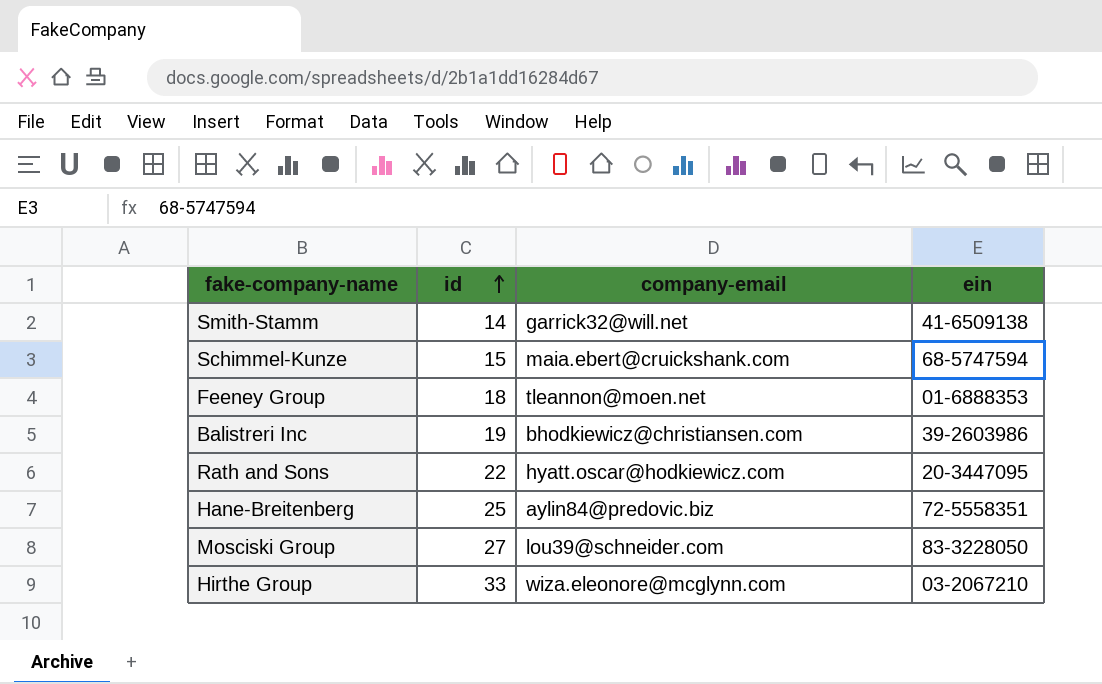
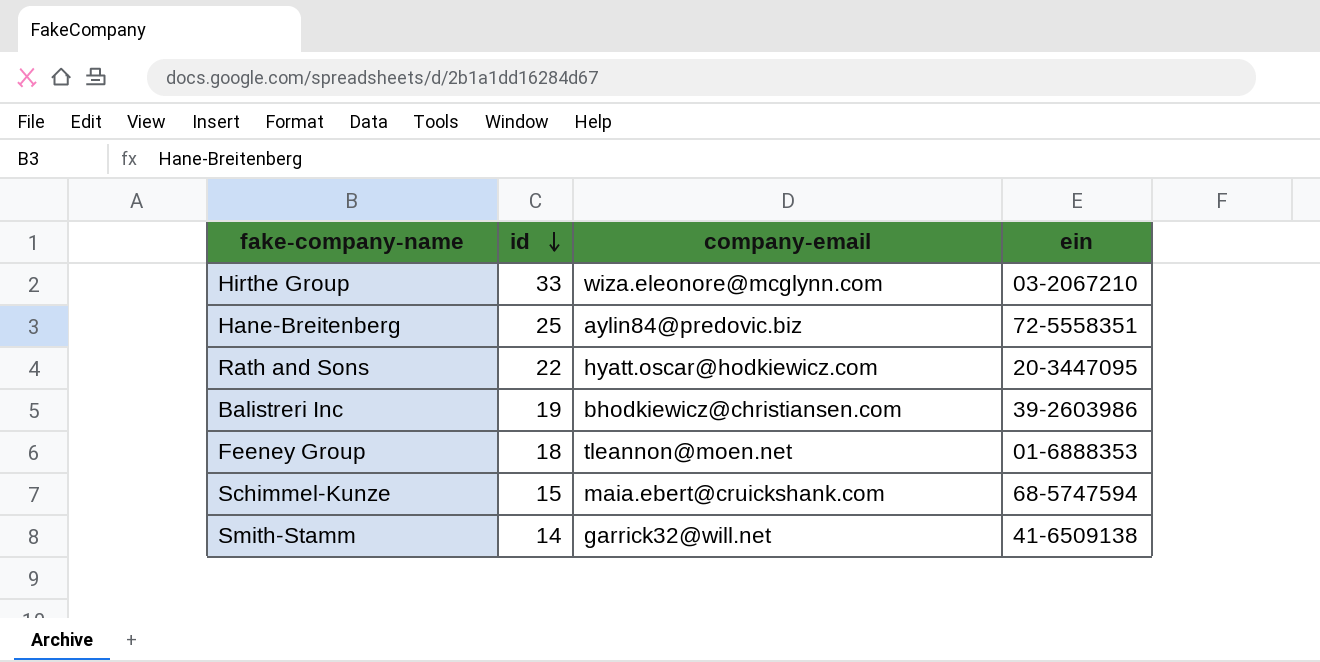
row order: id ascending -> id descending
row Mosciski Group: 27 | lou39@schneider.com | 83-3228050 -> none

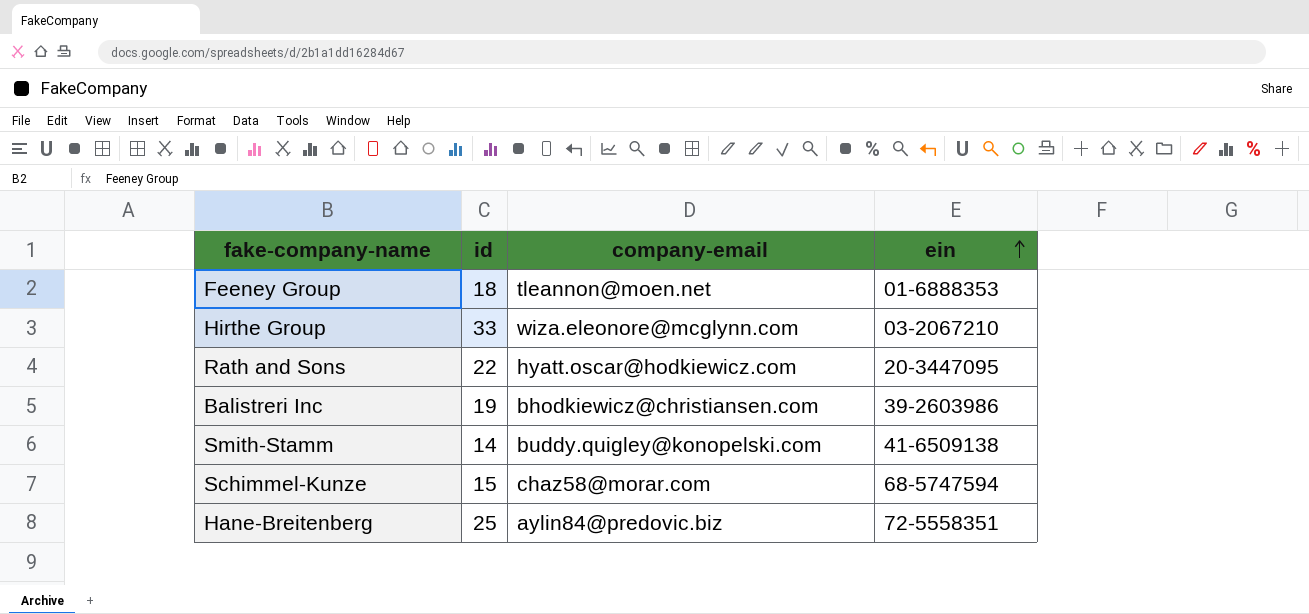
row order: id descending -> ein ascending
Smith-Stamm | company-email: garrick32@will.net -> buddy.quigley@konopelski.com
Schimmel-Kunze | company-email: maia.ebert@cruickshank.com -> chaz58@morar.com

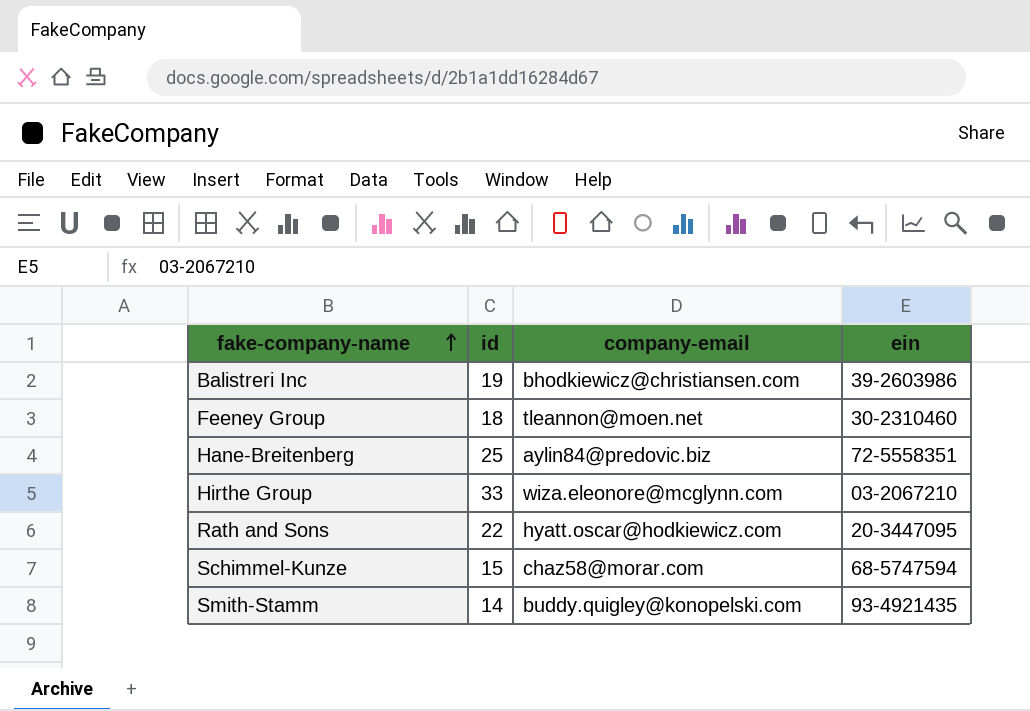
row order: ein ascending -> fake-company-name ascending
Feeney Group | ein: 01-6888353 -> 30-2310460
Smith-Stamm | ein: 41-6509138 -> 93-4921435

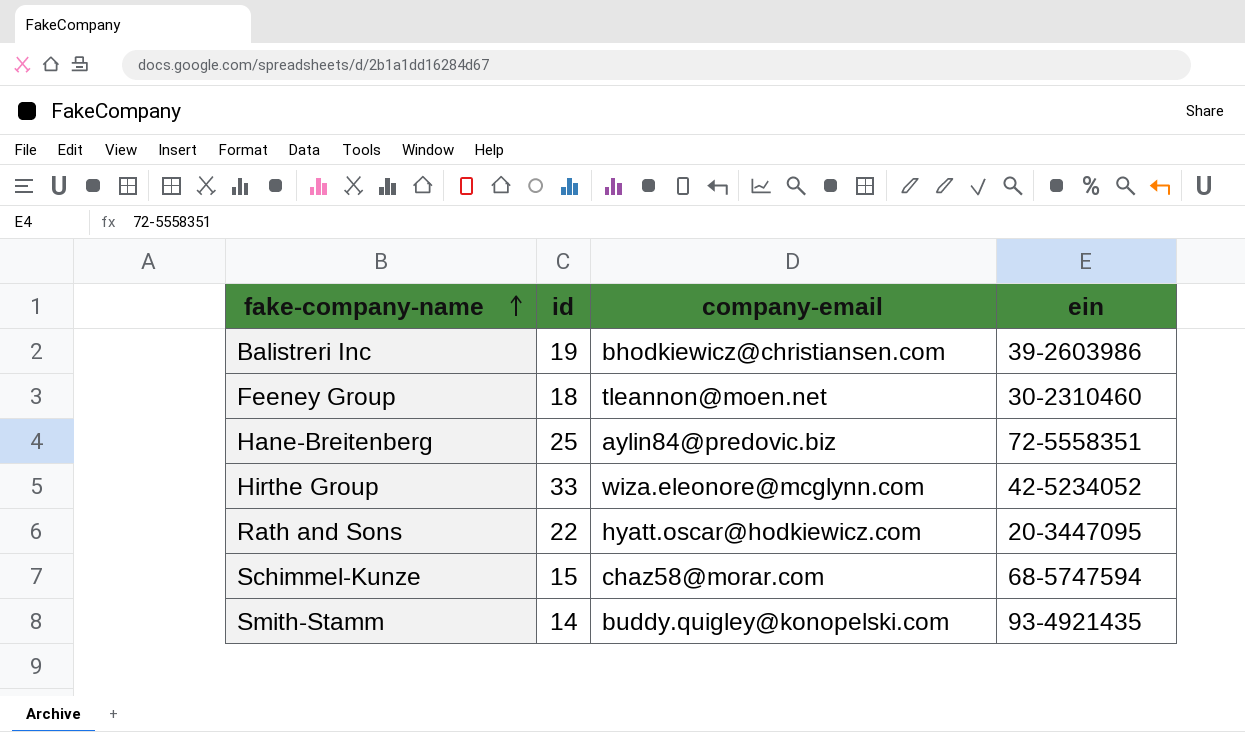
Hirthe Group | ein: 03-2067210 -> 42-5234052

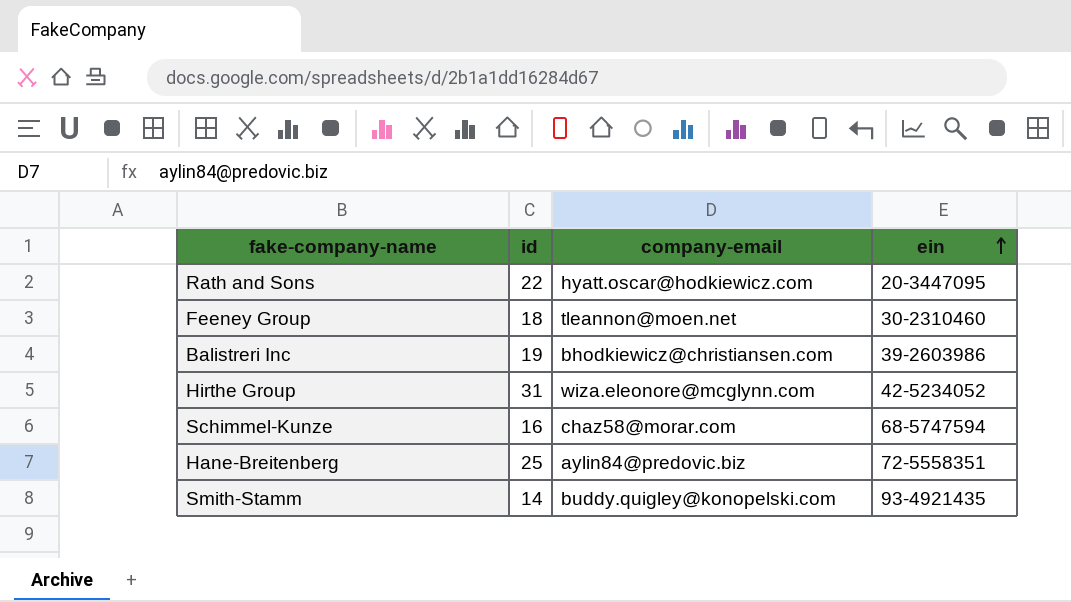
row order: fake-company-name ascending -> ein ascending
Hirthe Group | id: 33 -> 31
Schimmel-Kunze | id: 15 -> 16

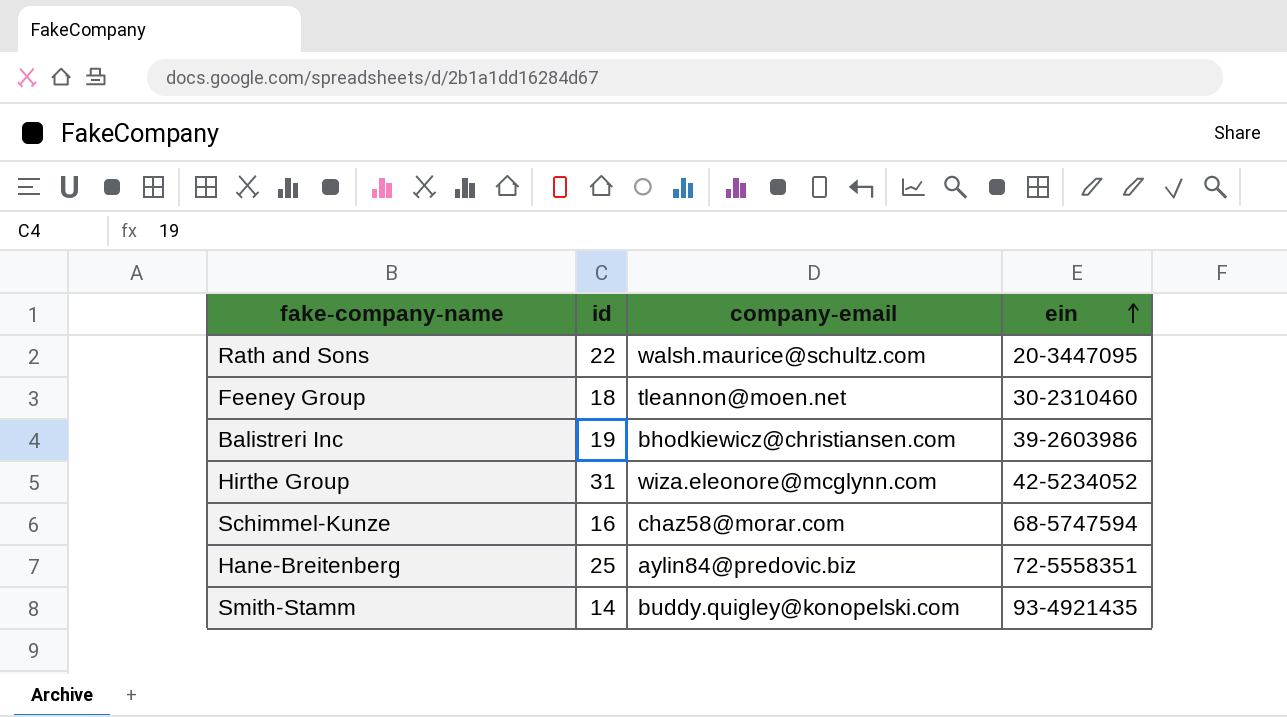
Rath and Sons | company-email: hyatt.oscar@hodkiewicz.com -> walsh.maurice@schultz.com

